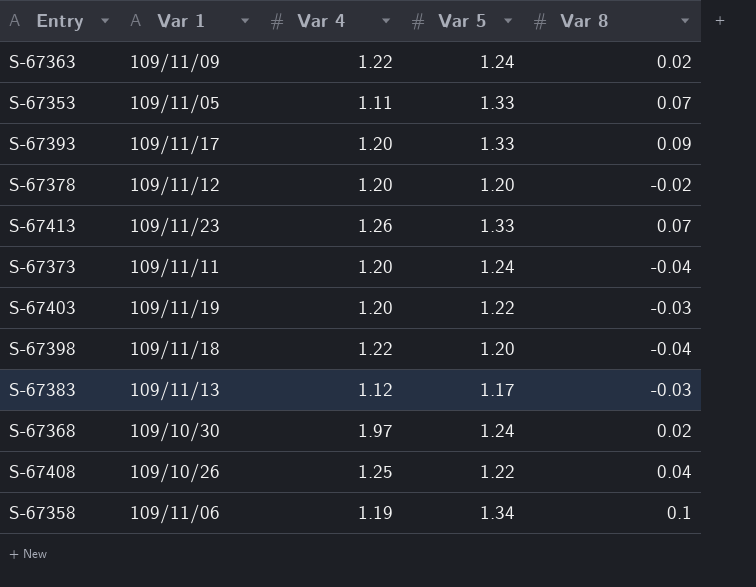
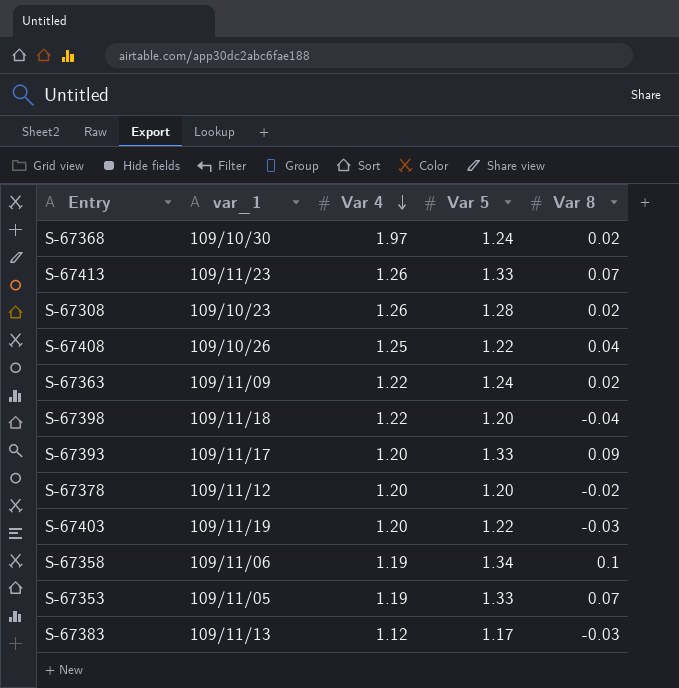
row order: none -> Var 4 descending
column name: Var 1 -> var_1
row S-67373: 109/11/11 | 1.20 | 1.24 | -0.04 -> none
row S-67308: none -> 109/10/23 | 1.26 | 1.28 | 0.02
S-67353 | Var 4: 1.11 -> 1.19

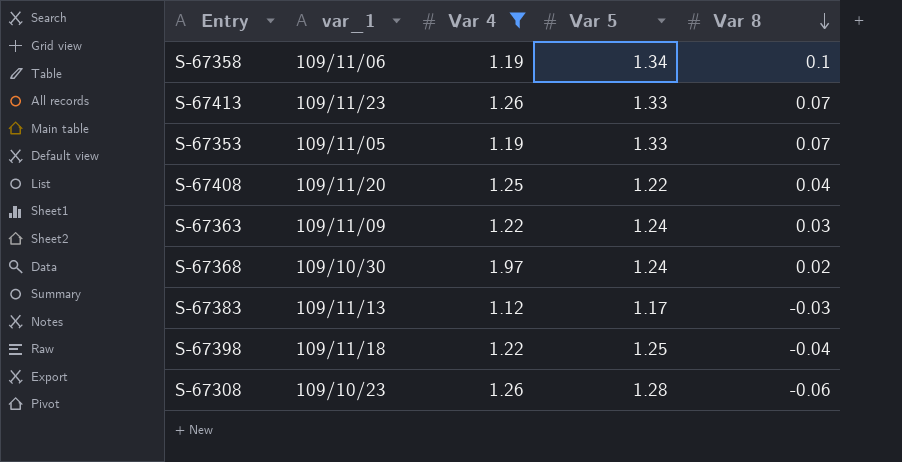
filter: none -> Var 4 != 1.20
row order: Var 4 descending -> Var 8 descending
S-67408 | var_1: 109/10/26 -> 109/11/20
S-67363 | Var 8: 0.02 -> 0.03
S-67398 | Var 5: 1.20 -> 1.25
S-67308 | Var 8: 0.02 -> -0.06

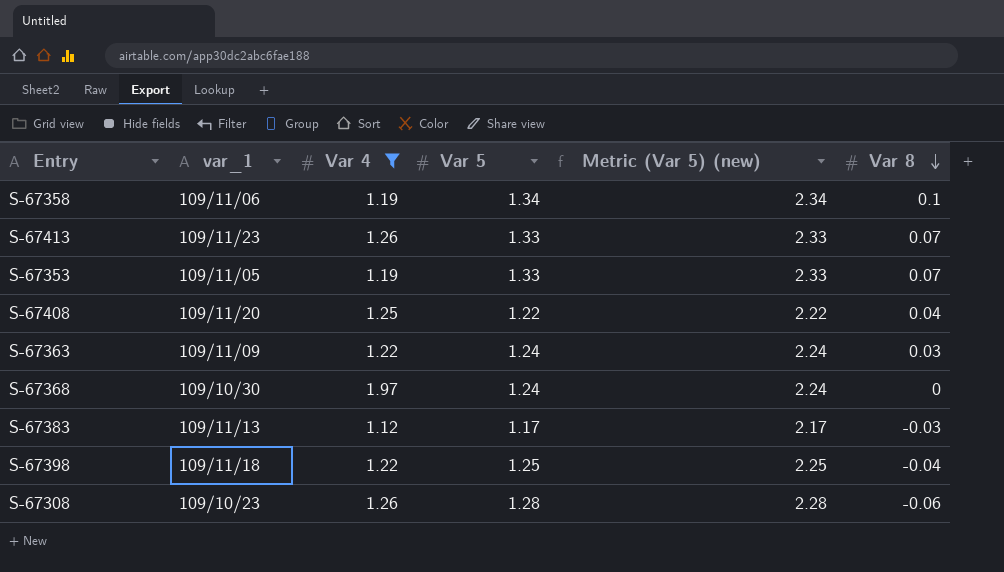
column Metric (Var 5) (new) | formula: none -> [Var 5] + 1
S-67368 | Var 8: 0.02 -> 0

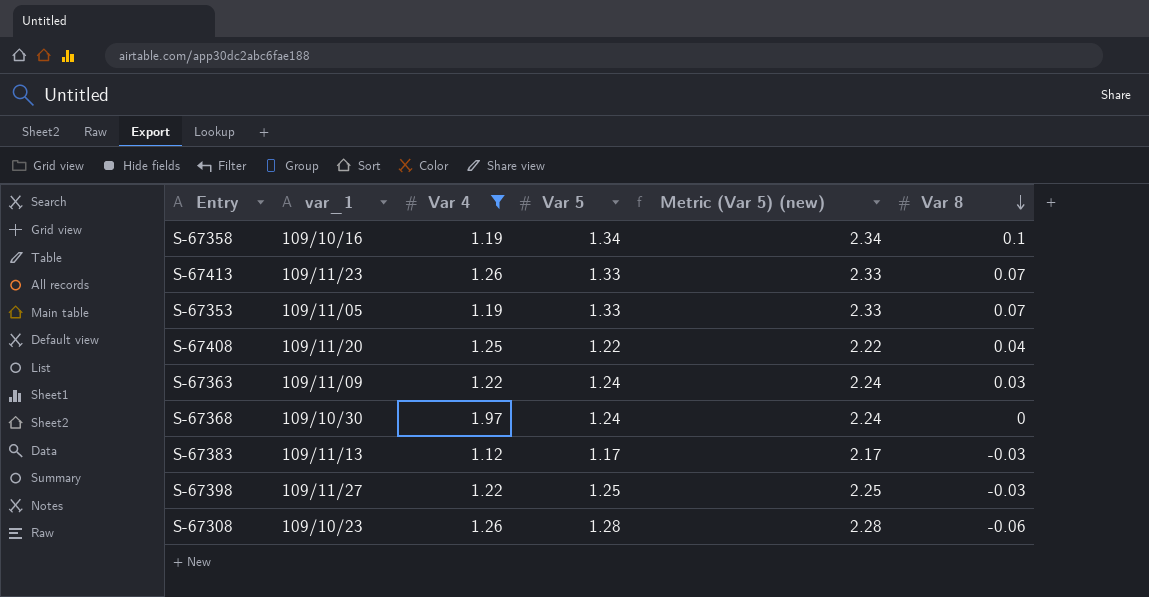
S-67358 | var_1: 109/11/06 -> 109/10/16
S-67398 | var_1: 109/11/18 -> 109/11/27
S-67398 | Var 8: -0.04 -> -0.03

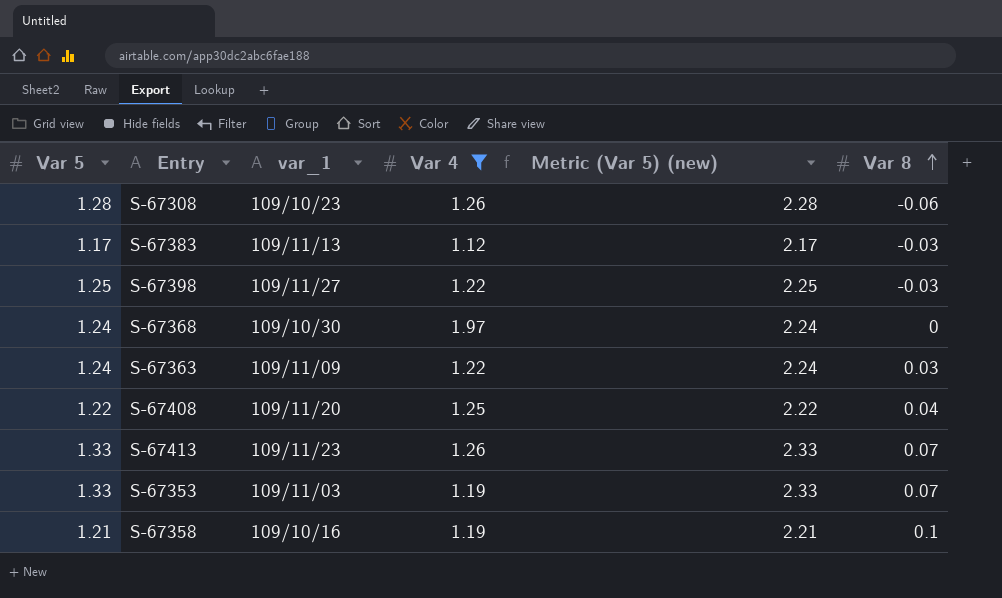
row order: Var 8 descending -> Var 8 ascending
column Var 5 | position: 4 -> 1
S-67353 | var_1: 109/11/05 -> 109/11/03
S-67358 | Var 5: 1.34 -> 1.21
S-67358 | Metric (Var 5) (new): 2.34 -> 2.21

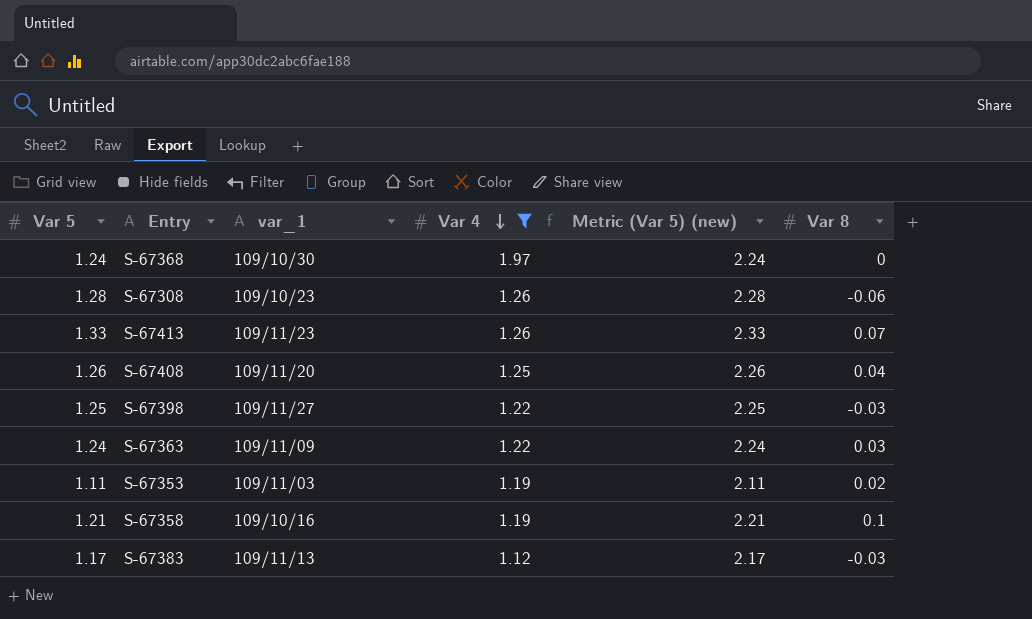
row order: Var 8 ascending -> Var 4 descending
S-67408 | Var 5: 1.22 -> 1.26
S-67408 | Metric (Var 5) (new): 2.22 -> 2.26
S-67353 | Var 5: 1.33 -> 1.11
S-67353 | Metric (Var 5) (new): 2.33 -> 2.11
S-67353 | Var 8: 0.07 -> 0.02

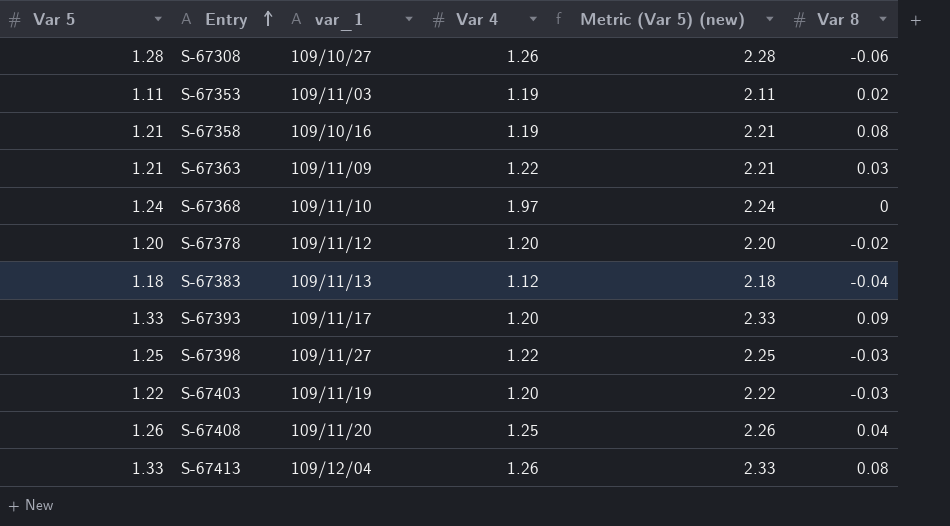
filter: Var 4 != 1.20 -> none
row order: Var 4 descending -> Entry ascending
S-67308 | var_1: 109/10/23 -> 109/10/27
S-67358 | Var 8: 0.1 -> 0.08
S-67363 | Var 5: 1.24 -> 1.21
S-67363 | Metric (Var 5) (new): 2.24 -> 2.21
S-67368 | var_1: 109/10/30 -> 109/11/10
S-67383 | Var 5: 1.17 -> 1.18
S-67383 | Metric (Var 5) (new): 2.17 -> 2.18
S-67383 | Var 8: -0.03 -> -0.04
S-67413 | var_1: 109/11/23 -> 109/12/04
S-67413 | Var 8: 0.07 -> 0.08

